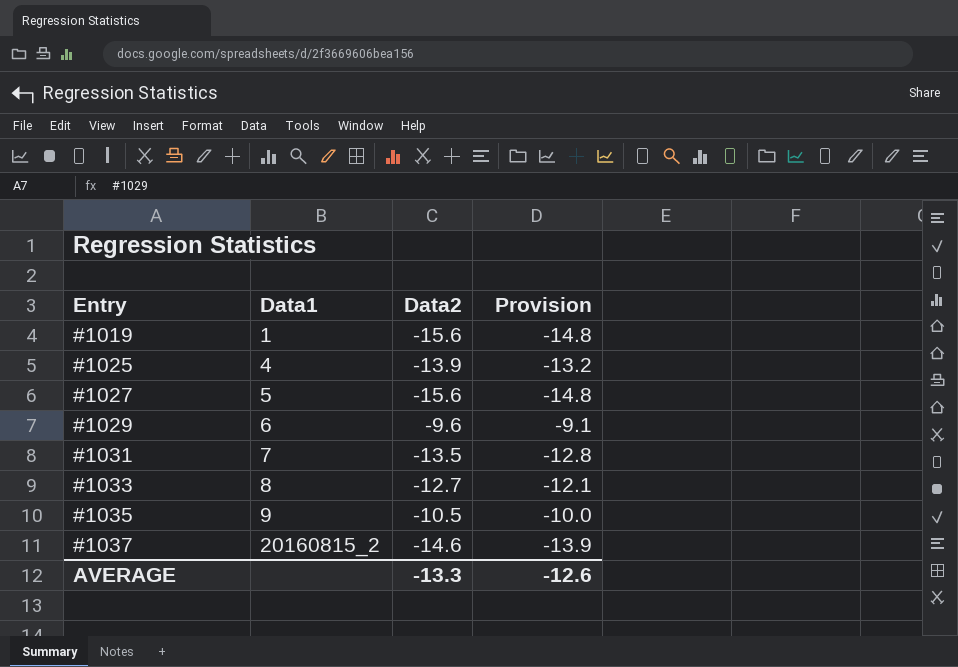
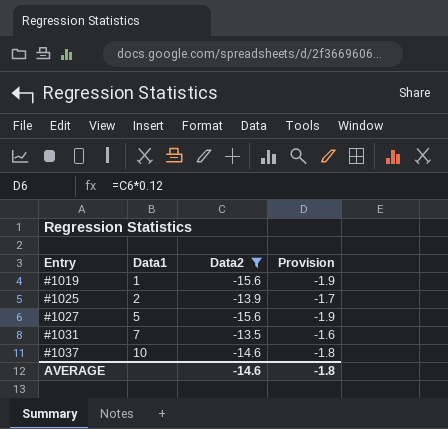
filter: none -> Data2 <= -13.5
column Provision | formula: [Data2] * 0.95 -> [Data2] * 0.12
#1025 | Data1: 4 -> 2
#1037 | Data1: 20160815_2 -> 10
AVERAGE | Data2: -13.3 -> -14.6
AVERAGE | Provision: -12.6 -> -1.8

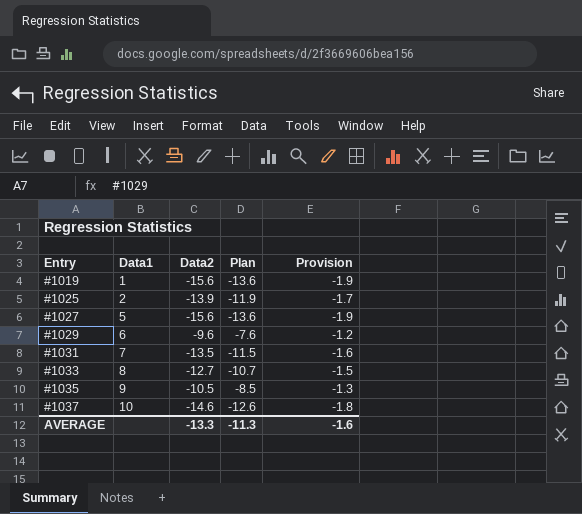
filter: Data2 <= -13.5 -> none
column Plan | formula: none -> [Data2] + 2
AVERAGE | Data2: -14.6 -> -13.3
AVERAGE | Provision: -1.8 -> -1.6

